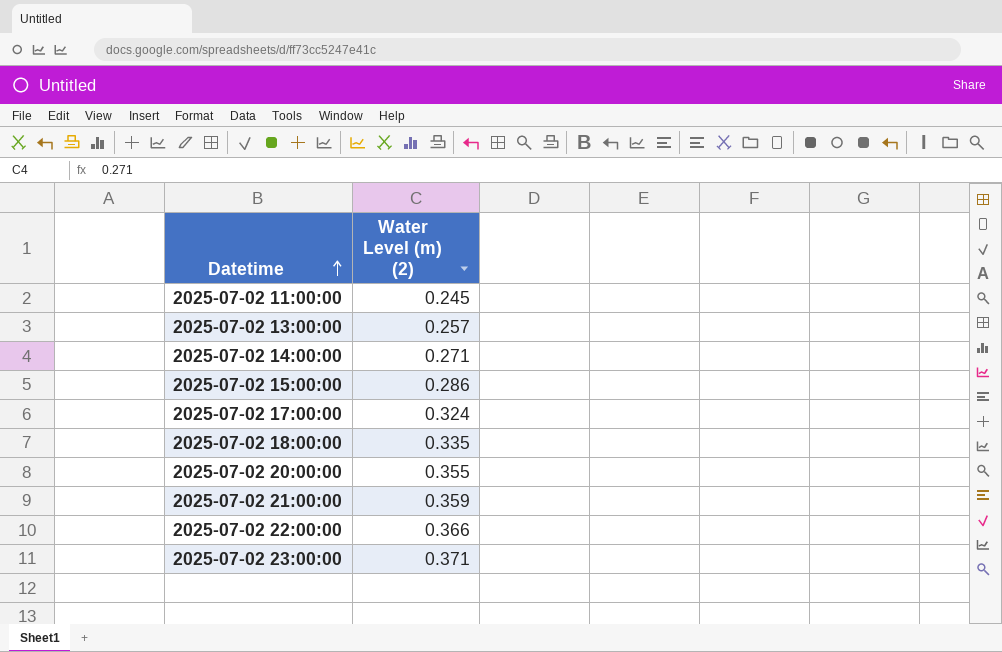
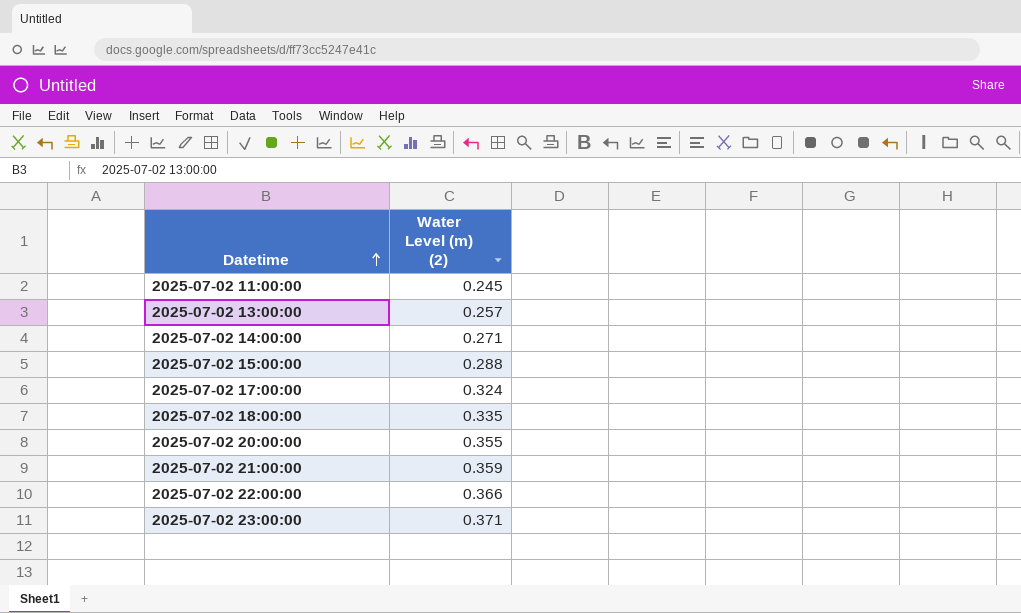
2025-07-02 15:00:00 | Water Level (m) (2): 0.286 -> 0.288

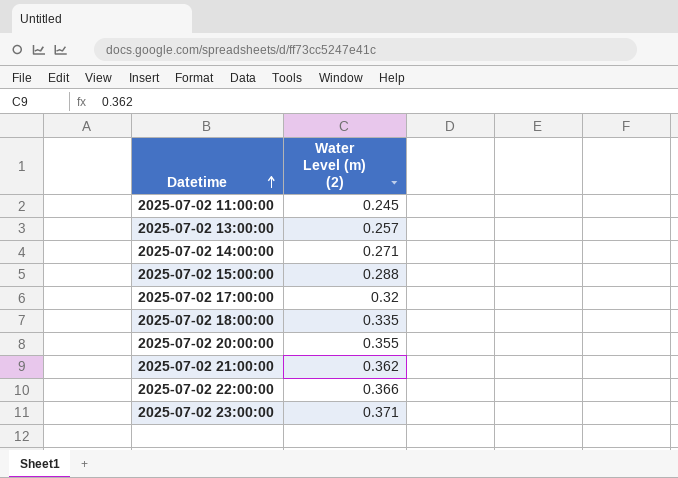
2025-07-02 17:00:00 | Water Level (m) (2): 0.324 -> 0.32
2025-07-02 21:00:00 | Water Level (m) (2): 0.359 -> 0.362

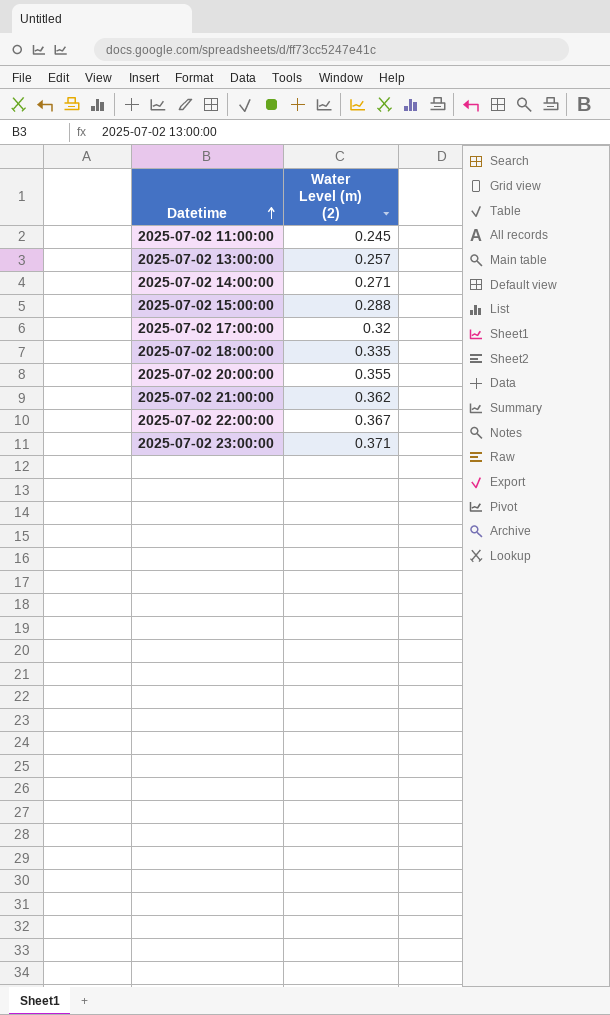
2025-07-02 22:00:00 | Water Level (m) (2): 0.366 -> 0.367

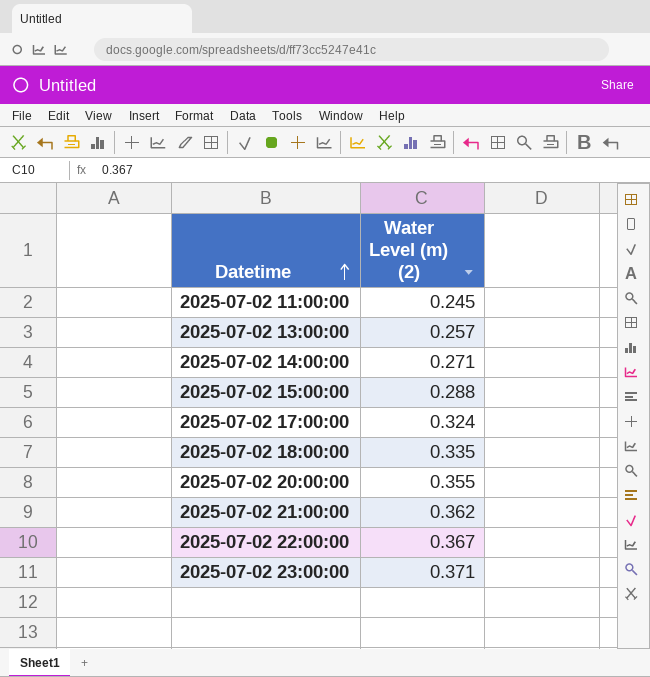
2025-07-02 17:00:00 | Water Level (m) (2): 0.32 -> 0.324

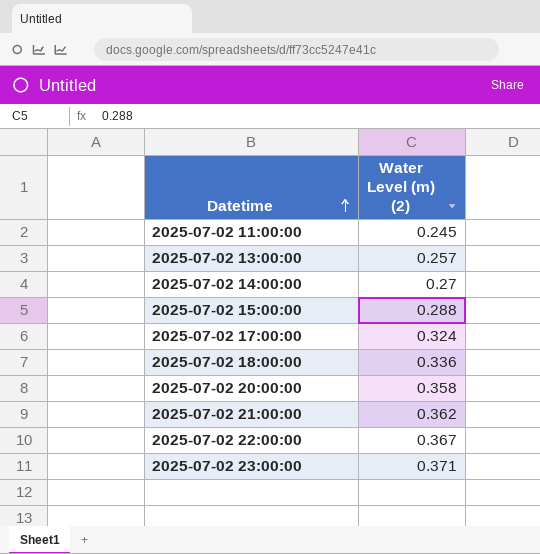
2025-07-02 14:00:00 | Water Level (m) (2): 0.271 -> 0.27
2025-07-02 18:00:00 | Water Level (m) (2): 0.335 -> 0.336
2025-07-02 20:00:00 | Water Level (m) (2): 0.355 -> 0.358

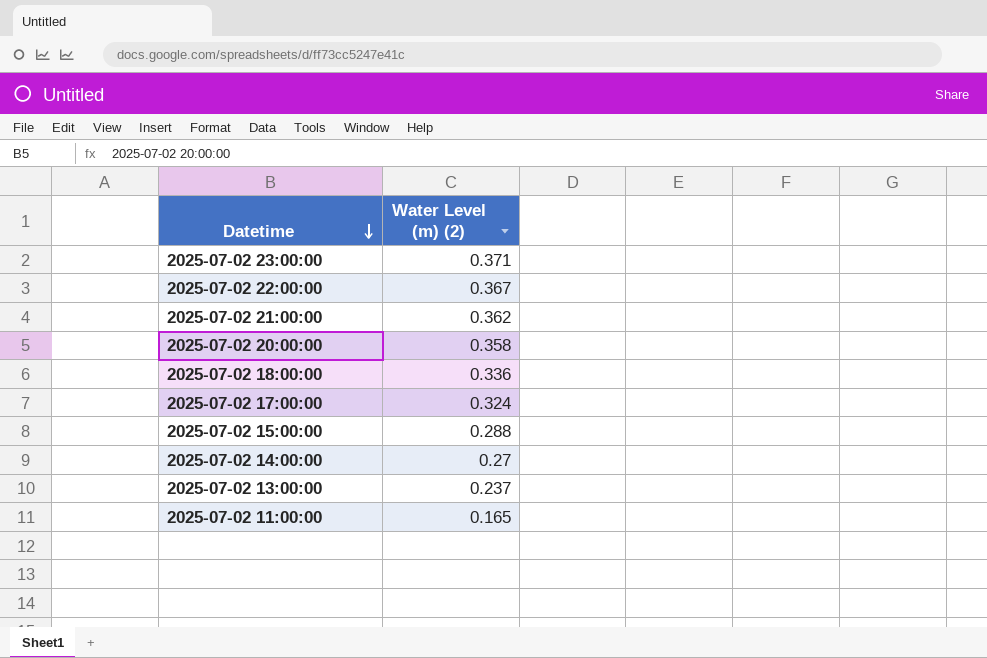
row order: Datetime ascending -> Datetime descending
2025-07-02 13:00:00 | Water Level (m) (2): 0.257 -> 0.237
2025-07-02 11:00:00 | Water Level (m) (2): 0.245 -> 0.165

